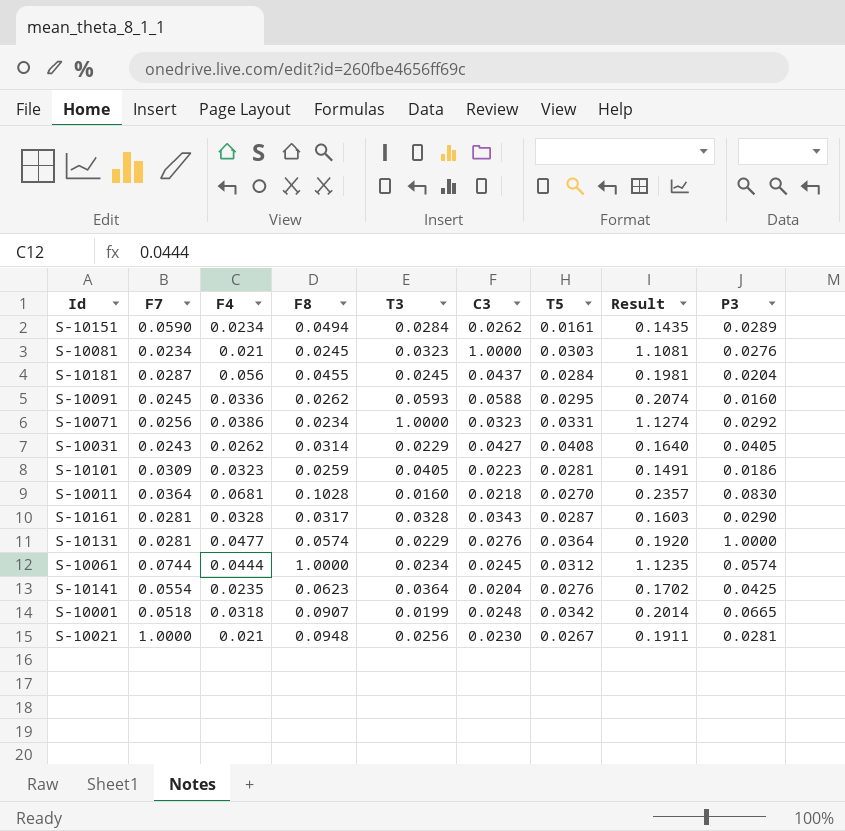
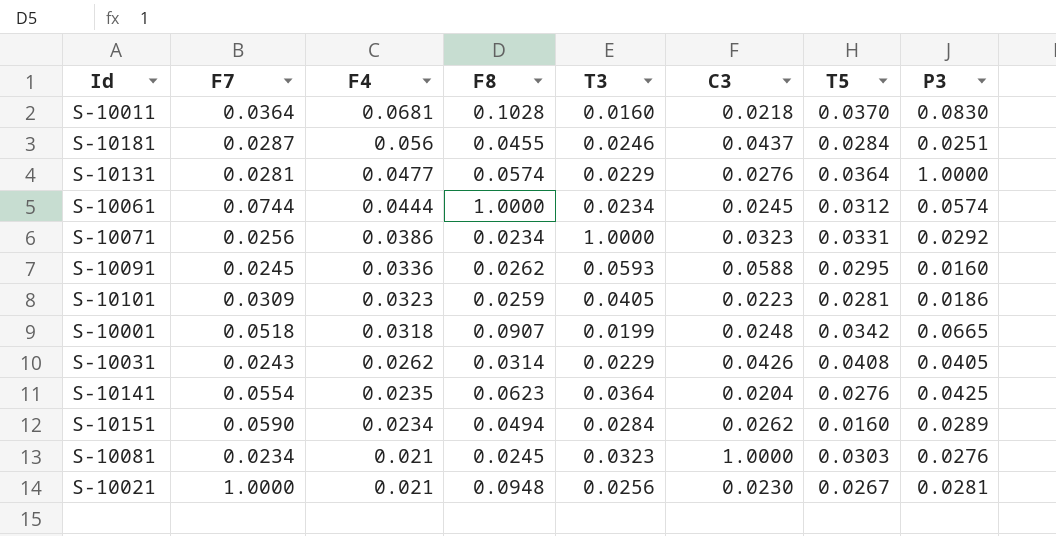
row order: none -> F4 descending
column Result | formula: [F4] + [F8] + [T3] + [C3] + [T5] -> none
row S-10161: 0.0281 | 0.0328 | 0.0317 | 0.0328 | 0.0343 | 0.0287 | 0.1603 | 0.0290 -> none
S-10011 | T5: 0.0270 -> 0.0370
S-10181 | T3: 0.0245 -> 0.0246
S-10181 | P3: 0.0204 -> 0.0251
S-10031 | C3: 0.0427 -> 0.0426
S-10151 | T5: 0.0161 -> 0.0160

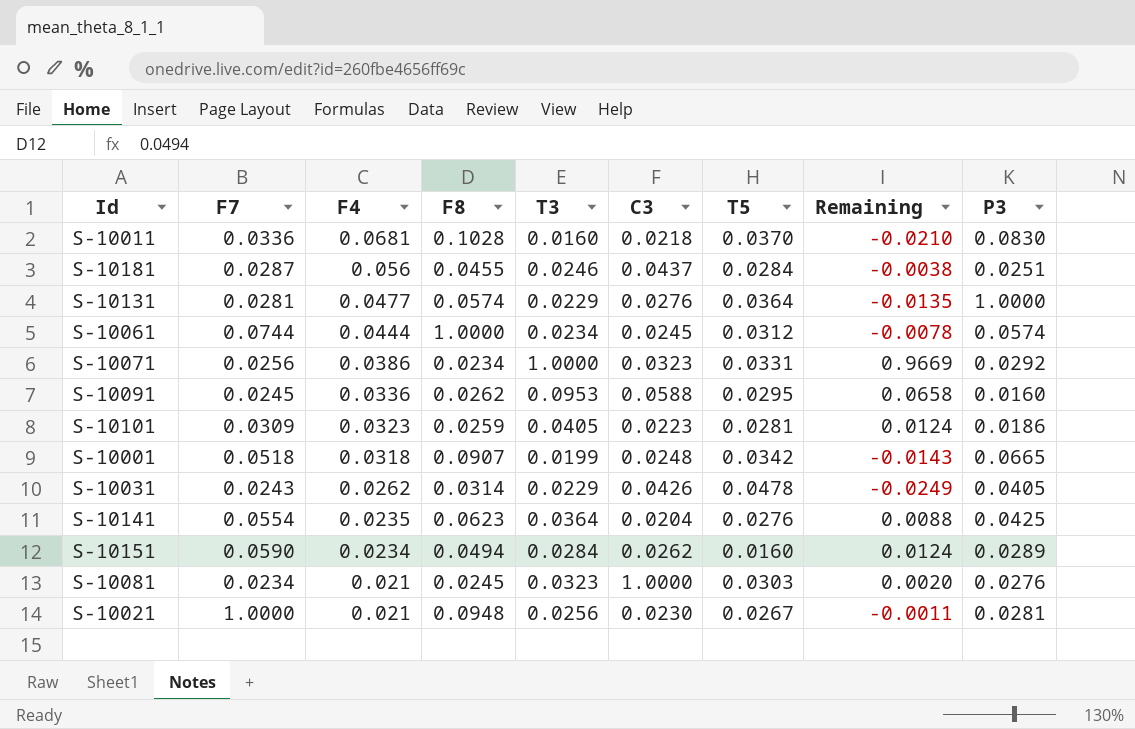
column Remaining | formula: none -> [T3] - [T5]
S-10011 | F7: 0.0364 -> 0.0336
S-10091 | T3: 0.0593 -> 0.0953
S-10031 | T5: 0.0408 -> 0.0478

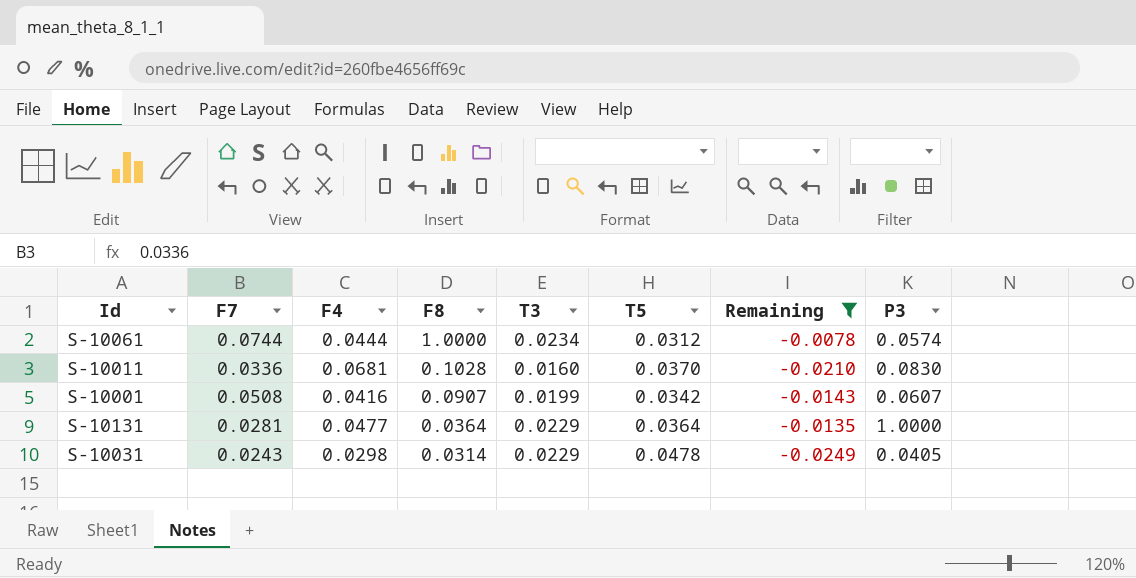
filter: none -> Remaining <= -0.0078
row order: F4 descending -> F8 descending
column C3 | position: 6 -> none
S-10001 | F7: 0.0518 -> 0.0508
S-10001 | F4: 0.0318 -> 0.0416
S-10001 | P3: 0.0665 -> 0.0607
S-10131 | F8: 0.0574 -> 0.0364
S-10031 | F4: 0.0262 -> 0.0298

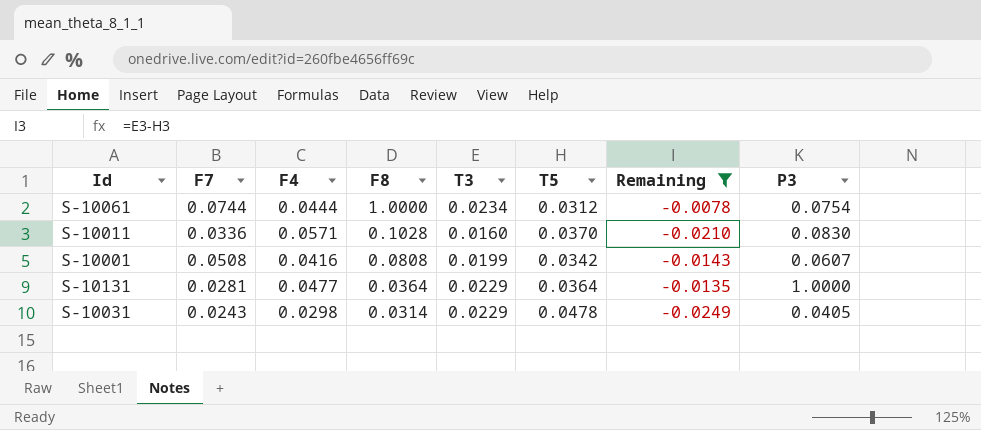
S-10061 | P3: 0.0574 -> 0.0754
S-10011 | F4: 0.0681 -> 0.0571
S-10001 | F8: 0.0907 -> 0.0808

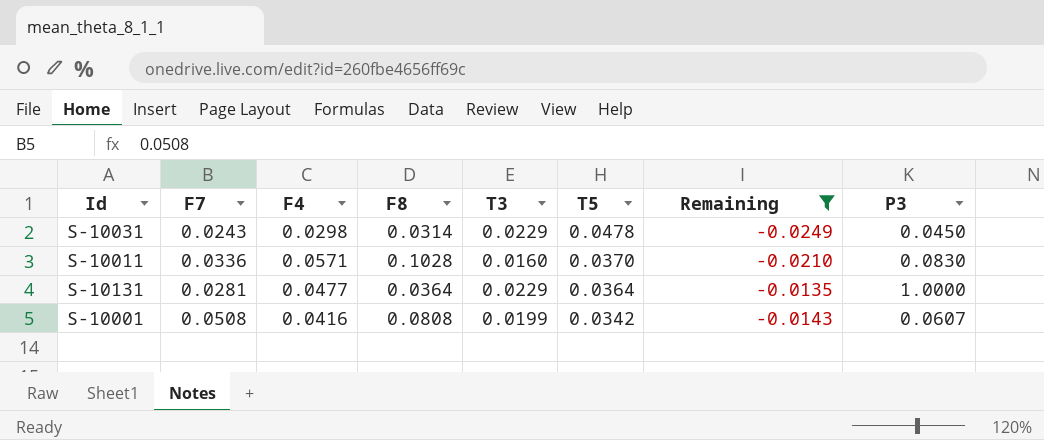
row order: F8 descending -> T5 descending
row S-10061: 0.0744 | 0.0444 | 1.0000 | 0.0234 | 0.0312 | -0.0078 | 0.0754 -> none
S-10031 | P3: 0.0405 -> 0.0450

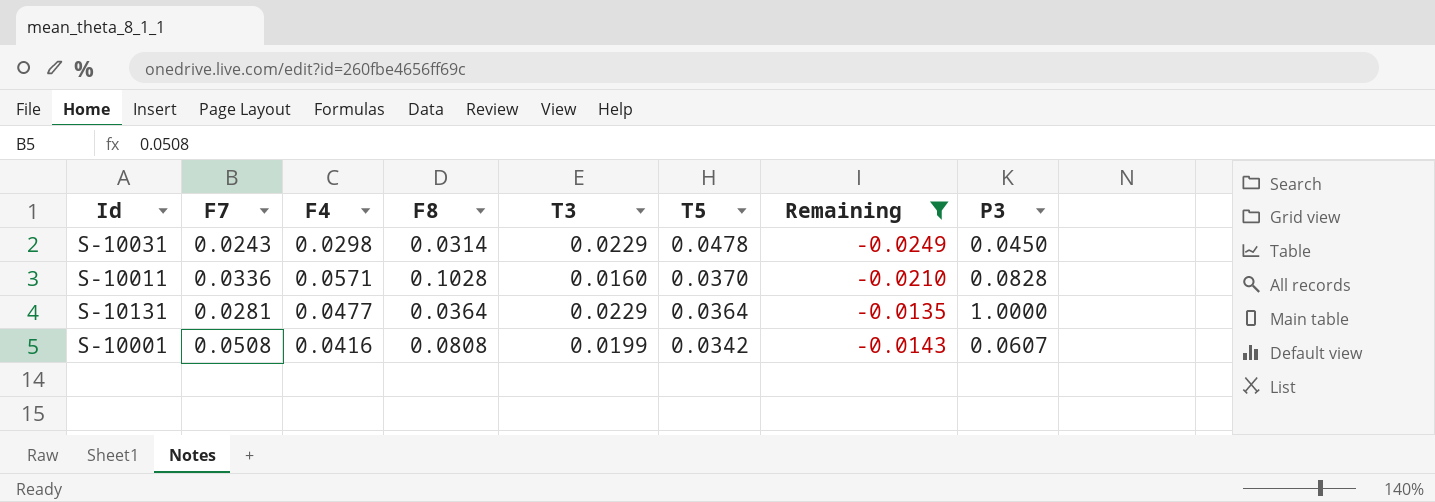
S-10011 | P3: 0.0830 -> 0.0828

